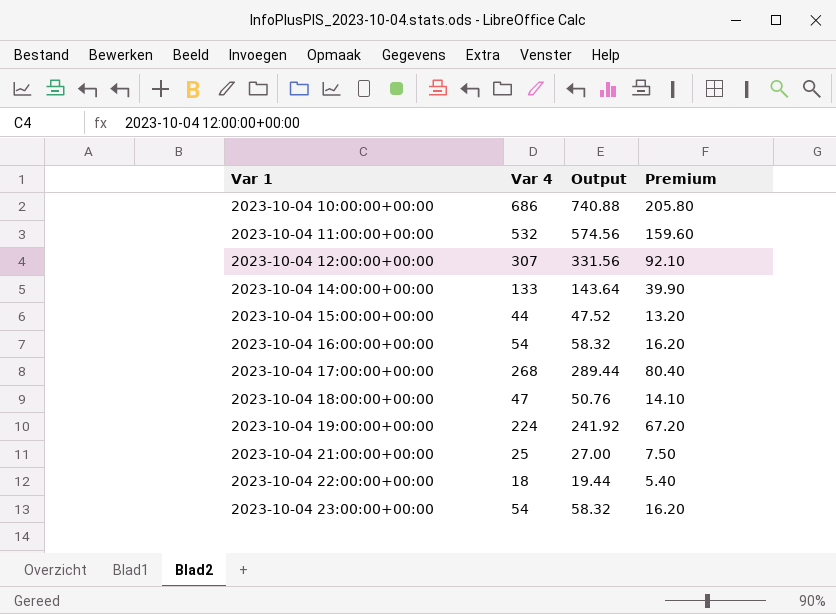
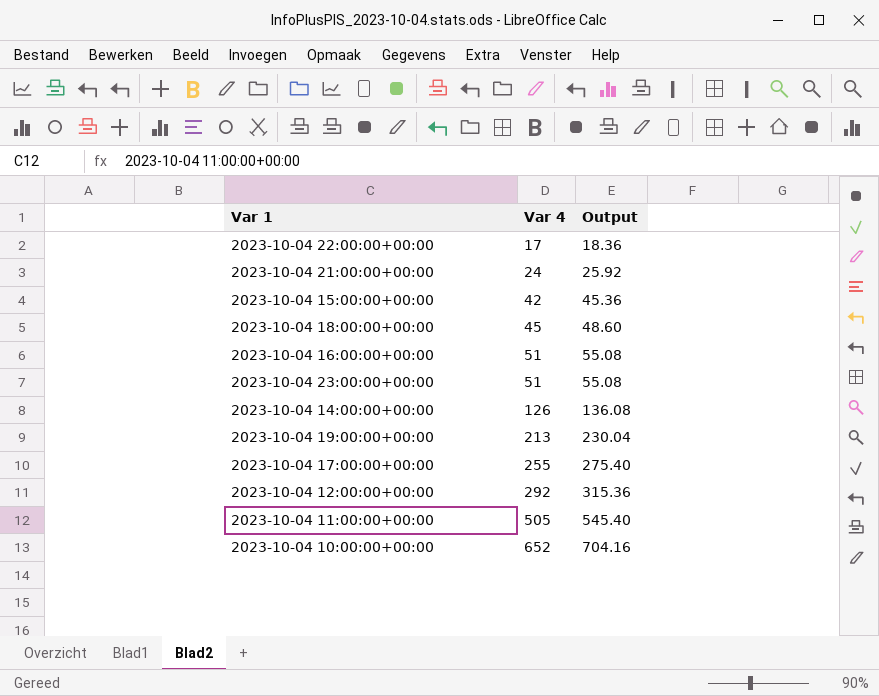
row order: Var 1 ascending -> Var 4 ascending
column Premium | formula: [Var 4] * 0.3 -> none
2023-10-04 22:00:00+00:00 | Var 4: 18 -> 17
2023-10-04 22:00:00+00:00 | Output: 19.44 -> 18.36
2023-10-04 21:00:00+00:00 | Var 4: 25 -> 24
2023-10-04 21:00:00+00:00 | Output: 27.00 -> 25.92
2023-10-04 15:00:00+00:00 | Var 4: 44 -> 42
2023-10-04 15:00:00+00:00 | Output: 47.52 -> 45.36
2023-10-04 18:00:00+00:00 | Var 4: 47 -> 45
2023-10-04 18:00:00+00:00 | Output: 50.76 -> 48.60
2023-10-04 16:00:00+00:00 | Var 4: 54 -> 51
2023-10-04 16:00:00+00:00 | Output: 58.32 -> 55.08
2023-10-04 23:00:00+00:00 | Var 4: 54 -> 51
2023-10-04 23:00:00+00:00 | Output: 58.32 -> 55.08
2023-10-04 14:00:00+00:00 | Var 4: 133 -> 126
2023-10-04 14:00:00+00:00 | Output: 143.64 -> 136.08
2023-10-04 19:00:00+00:00 | Var 4: 224 -> 213
2023-10-04 19:00:00+00:00 | Output: 241.92 -> 230.04
2023-10-04 17:00:00+00:00 | Var 4: 268 -> 255
2023-10-04 17:00:00+00:00 | Output: 289.44 -> 275.40
2023-10-04 12:00:00+00:00 | Var 4: 307 -> 292
2023-10-04 12:00:00+00:00 | Output: 331.56 -> 315.36
2023-10-04 11:00:00+00:00 | Var 4: 532 -> 505
2023-10-04 11:00:00+00:00 | Output: 574.56 -> 545.40
2023-10-04 10:00:00+00:00 | Var 4: 686 -> 652
2023-10-04 10:00:00+00:00 | Output: 740.88 -> 704.16

